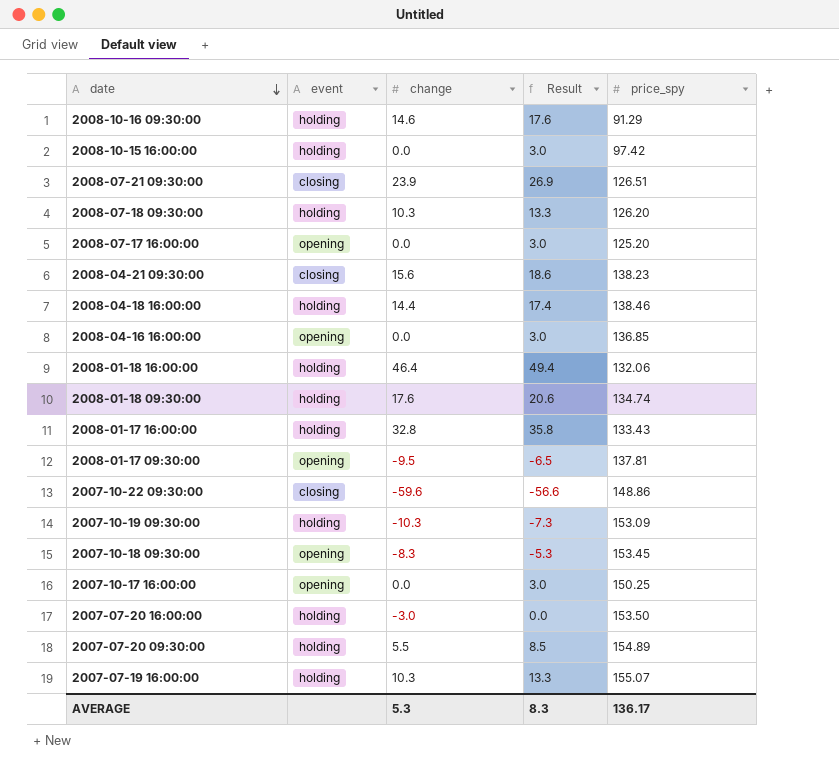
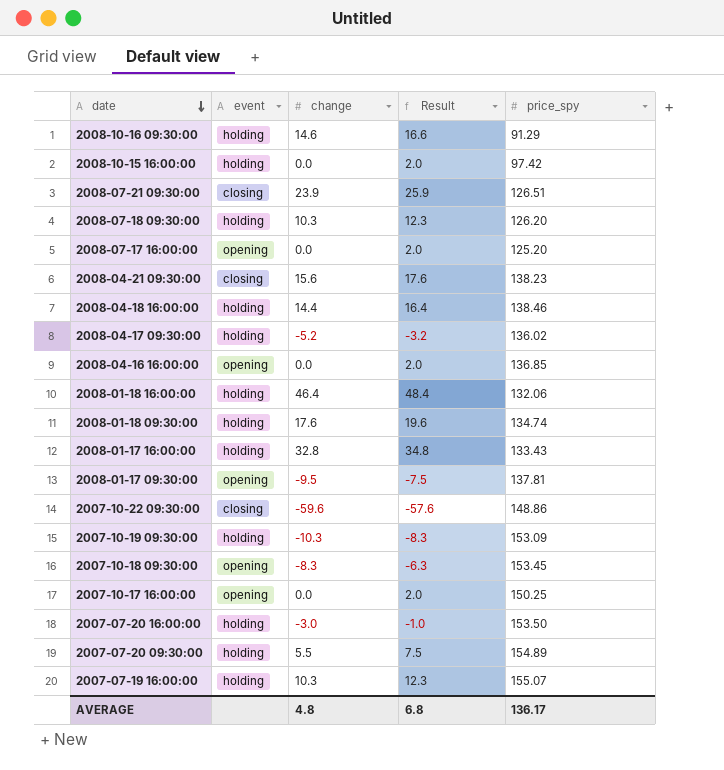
column Result | formula: [change] + 3 -> [change] + 2
row 2008-04-17 09:30:00: none -> holding | -5.2 | -3.2 | 136.02
AVERAGE | change: 5.3 -> 4.8
AVERAGE | Result: 8.3 -> 6.8

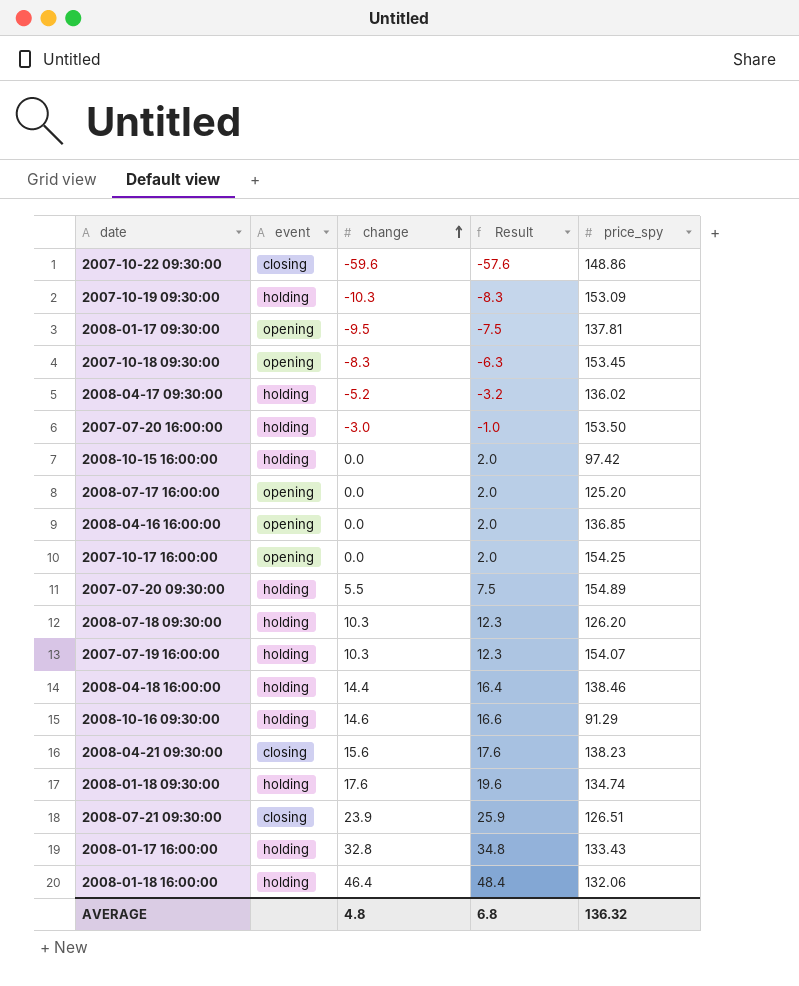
row order: date descending -> change ascending
2007-10-17 16:00:00 | price_spy: 150.25 -> 154.25
2007-07-19 16:00:00 | price_spy: 155.07 -> 154.07
AVERAGE | price_spy: 136.17 -> 136.32

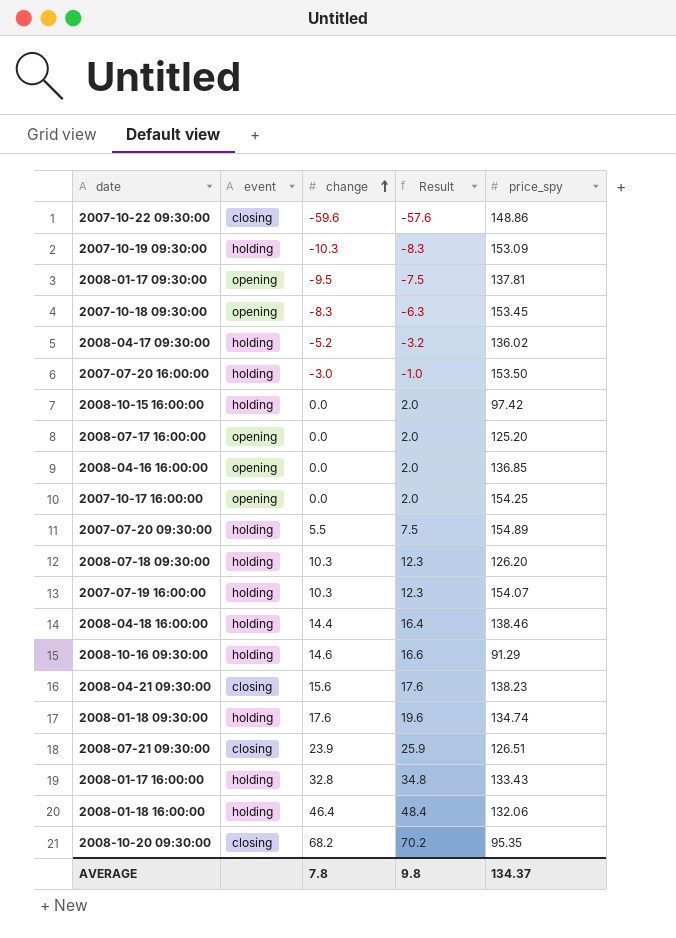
row 2008-10-20 09:30:00: none -> closing | 68.2 | 70.2 | 95.35
AVERAGE | change: 4.8 -> 7.8
AVERAGE | Result: 6.8 -> 9.8
AVERAGE | price_spy: 136.32 -> 134.37

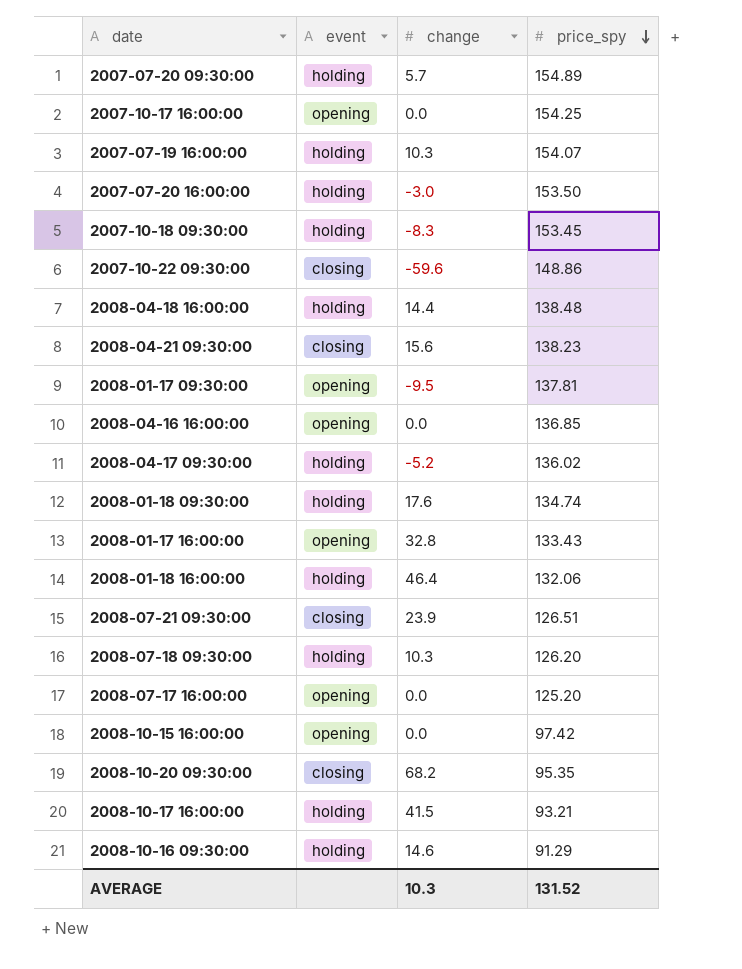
row order: change ascending -> price_spy descending
column Result | formula: [change] + 2 -> none
row 2007-10-19 09:30:00: holding | -10.3 | -8.3 | 153.09 -> none
2007-07-20 09:30:00 | change: 5.5 -> 5.7
2007-10-18 09:30:00 | event: opening -> holding
2008-04-18 16:00:00 | price_spy: 138.46 -> 138.48
2008-01-17 16:00:00 | event: holding -> opening
2008-10-15 16:00:00 | event: holding -> opening
row 2008-10-17 16:00:00: none -> holding | 41.5 | 93.21
AVERAGE | change: 7.8 -> 10.3
AVERAGE | price_spy: 134.37 -> 131.52

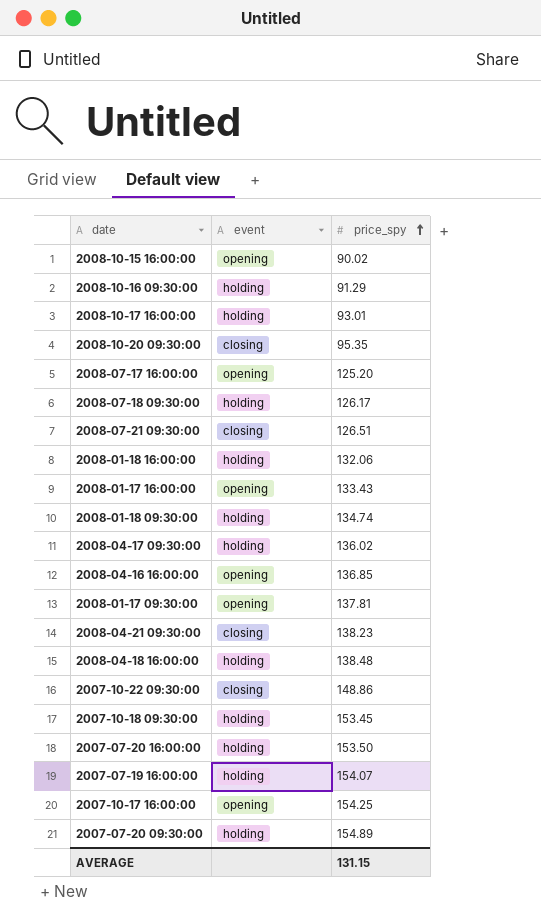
row order: price_spy descending -> price_spy ascending
column change | position: 3 -> none
2008-10-15 16:00:00 | price_spy: 97.42 -> 90.02
2008-10-17 16:00:00 | price_spy: 93.21 -> 93.01
2008-07-18 09:30:00 | price_spy: 126.20 -> 126.17
AVERAGE | price_spy: 131.52 -> 131.15

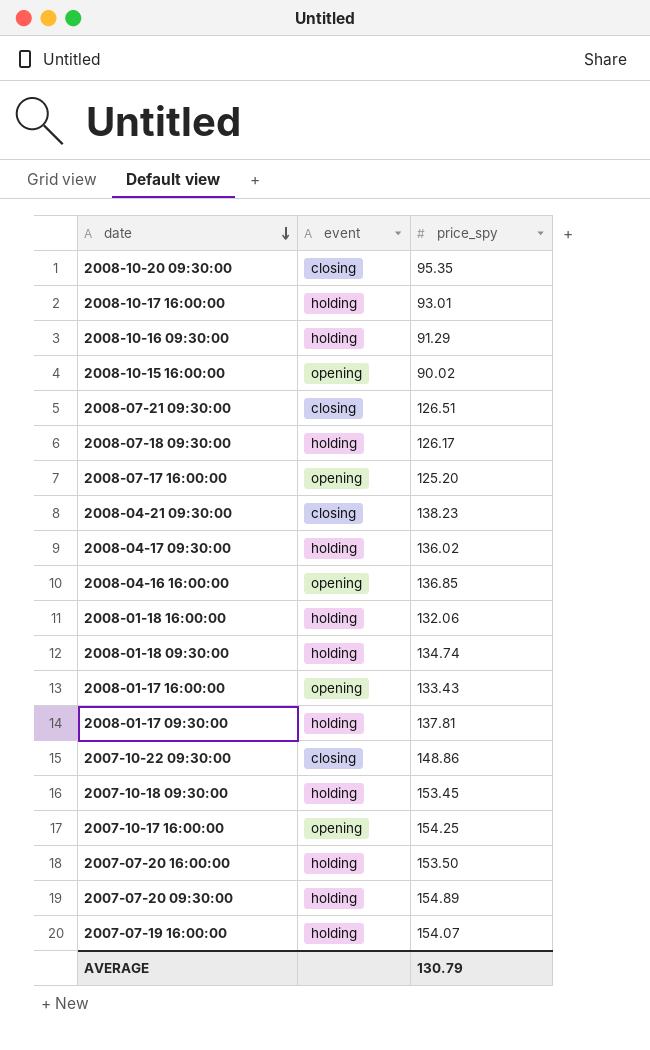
row order: price_spy ascending -> date descending
row 2008-04-18 16:00:00: holding | 138.48 -> none
2008-01-17 09:30:00 | event: opening -> holding
AVERAGE | price_spy: 131.15 -> 130.79

